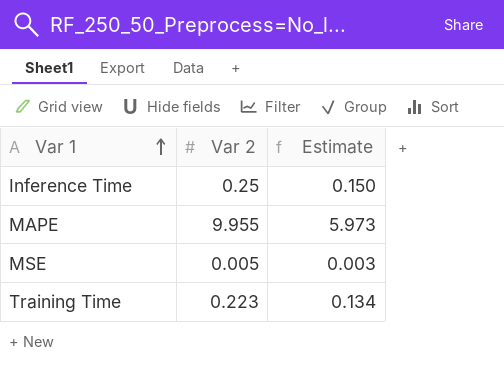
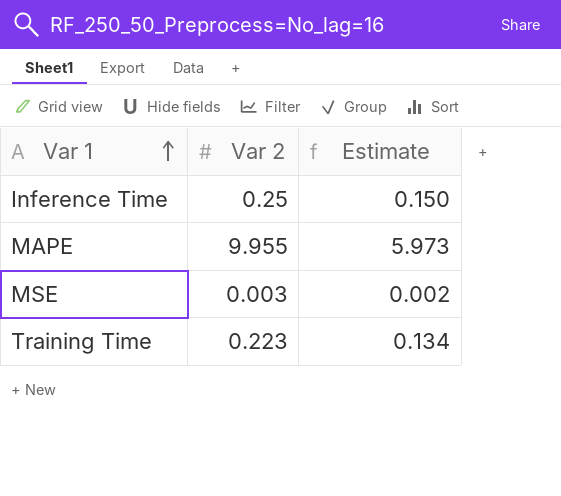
MSE | Var 2: 0.005 -> 0.003
MSE | Estimate: 0.003 -> 0.002

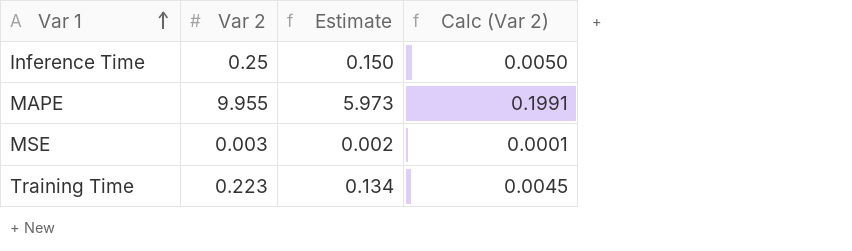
column Calc (Var 2) | formula: none -> [Var 2] * 0.02

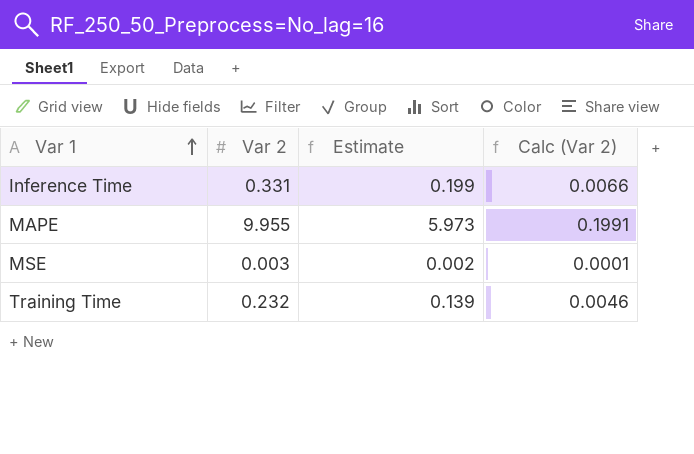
Inference Time | Var 2: 0.25 -> 0.331
Inference Time | Estimate: 0.150 -> 0.199
Inference Time | Calc (Var 2): 0.0050 -> 0.0066
Training Time | Var 2: 0.223 -> 0.232
Training Time | Estimate: 0.134 -> 0.139
Training Time | Calc (Var 2): 0.0045 -> 0.0046

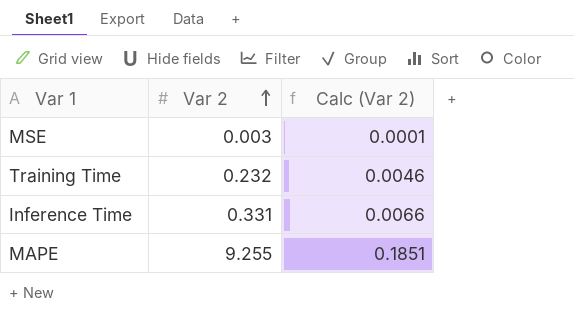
row order: Var 1 ascending -> Var 2 ascending
column Estimate | formula: [Var 2] * 0.6 -> none
MAPE | Var 2: 9.955 -> 9.255
MAPE | Calc (Var 2): 0.1991 -> 0.1851

